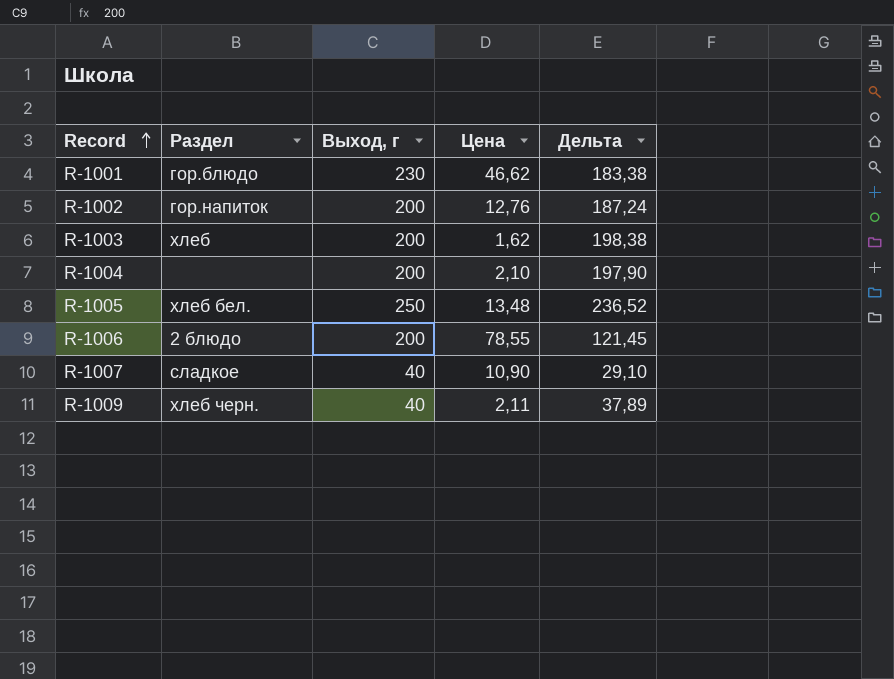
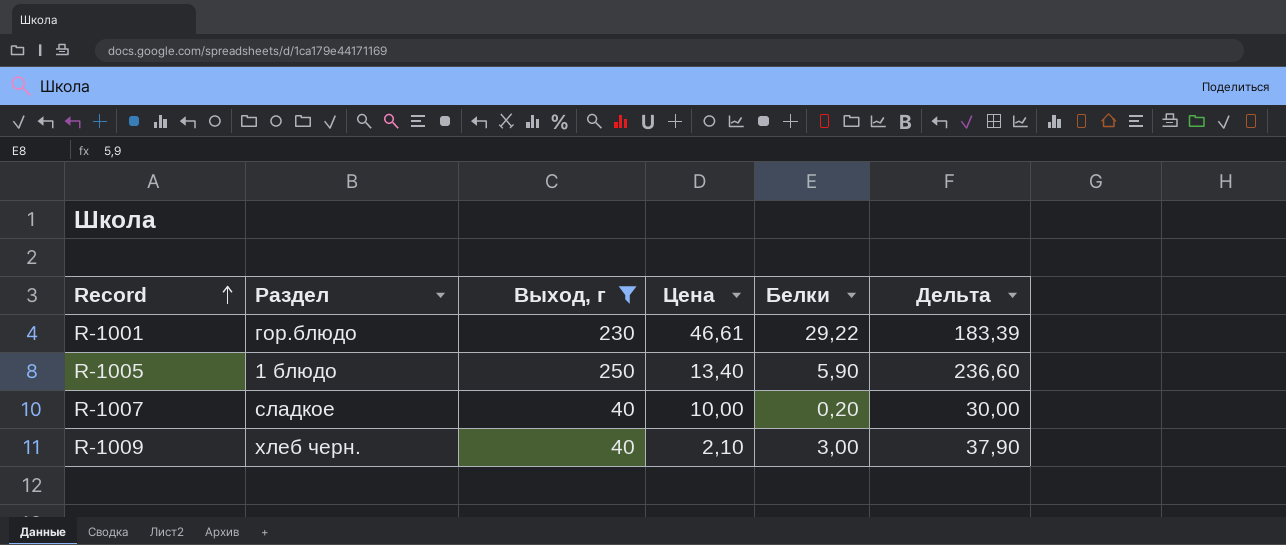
filter: none -> Выход, г != 200
column Белки | position: none -> 5
R-1001 | Цена: 46,62 -> 46,61
R-1001 | Дельта: 183,38 -> 183,39
R-1005 | Раздел: хлеб бел. -> 1 блюдо
R-1005 | Цена: 13,48 -> 13,40
R-1005 | Дельта: 236,52 -> 236,60
R-1007 | Цена: 10,90 -> 10,00
R-1007 | Дельта: 29,10 -> 30,00
R-1009 | Цена: 2,11 -> 2,10
R-1009 | Дельта: 37,89 -> 37,90

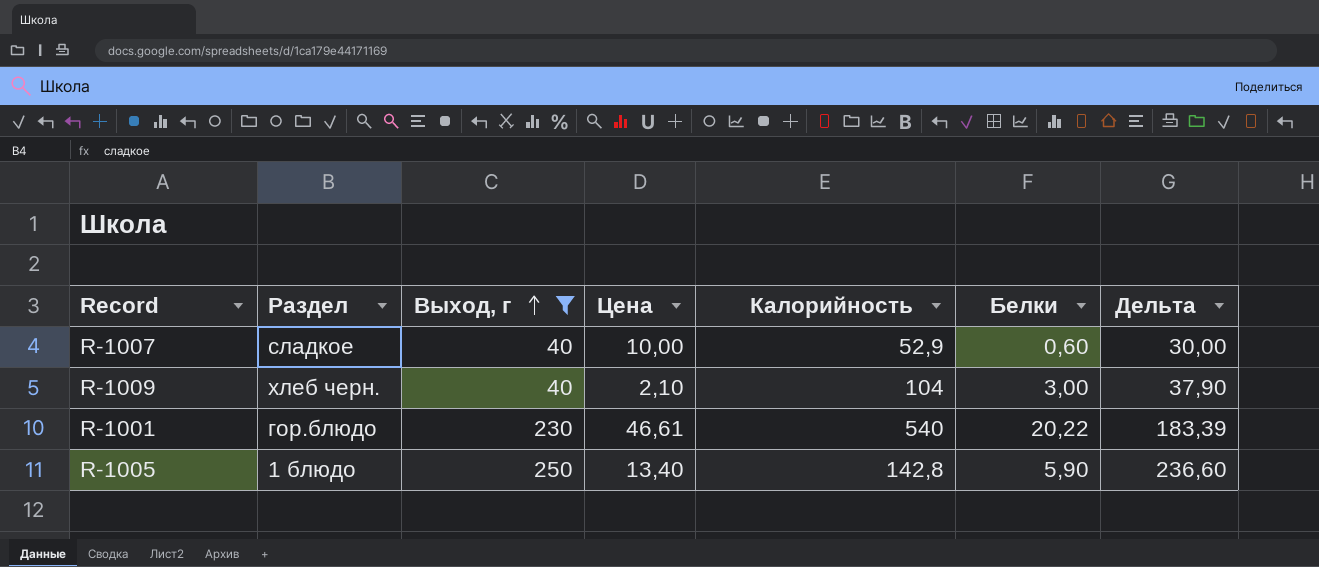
row order: Record ascending -> Выход, г ascending
column Калорийность | position: none -> 5
R-1007 | Белки: 0,20 -> 0,60
R-1001 | Белки: 29,22 -> 20,22

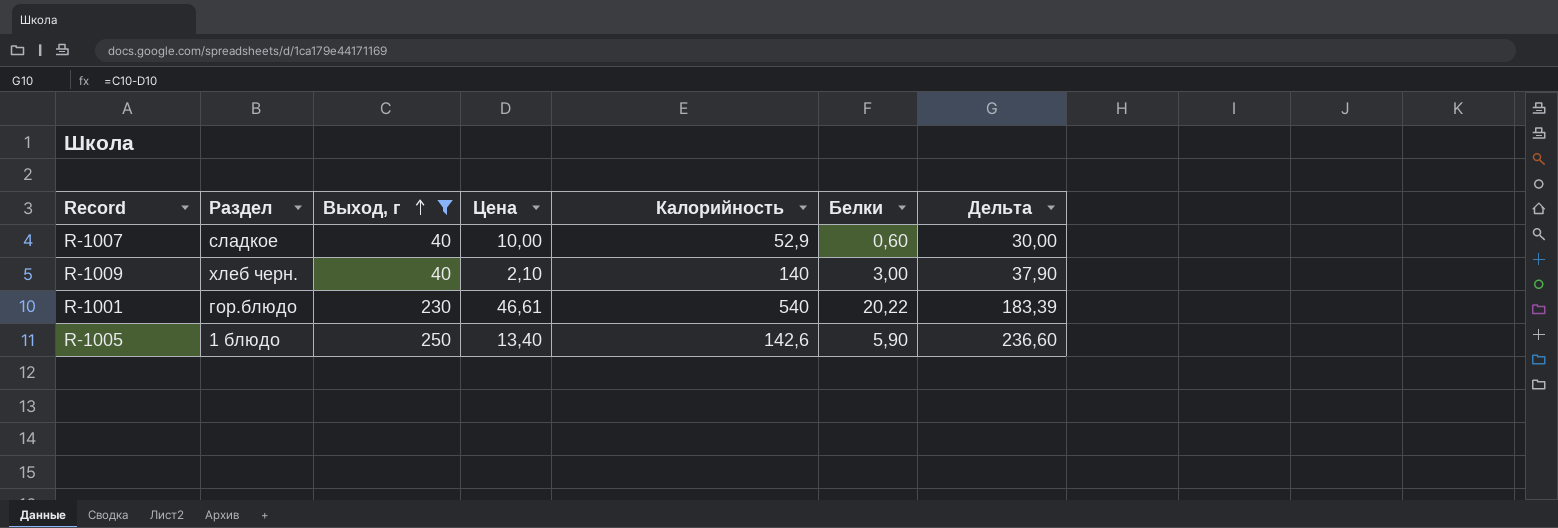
R-1009 | Калорийность: 104 -> 140
R-1005 | Калорийность: 142,8 -> 142,6

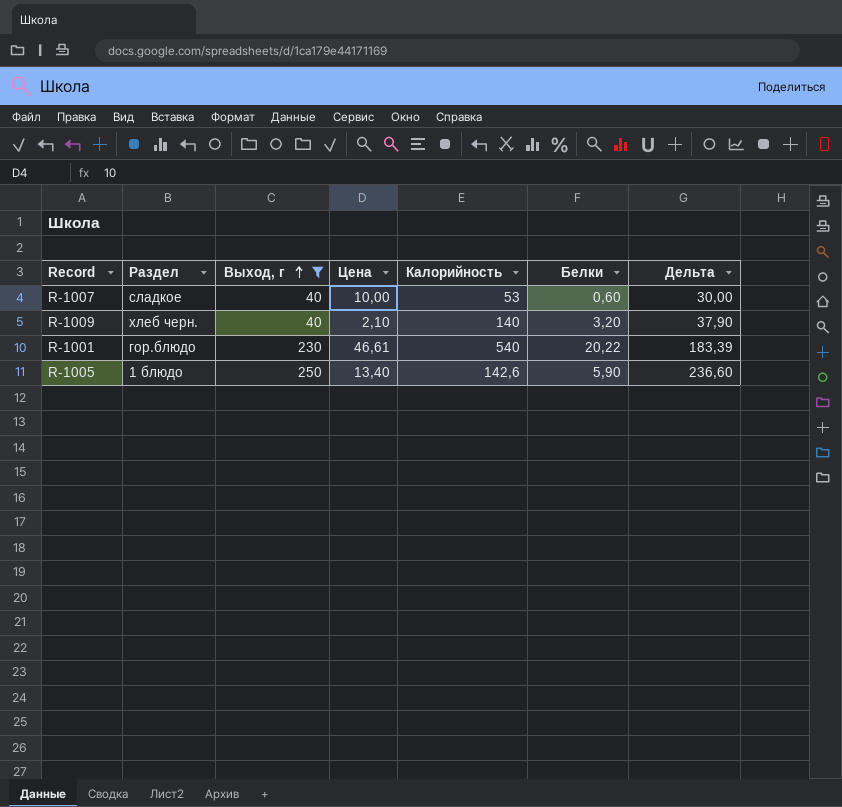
R-1007 | Калорийность: 52,9 -> 53
R-1009 | Белки: 3,00 -> 3,20

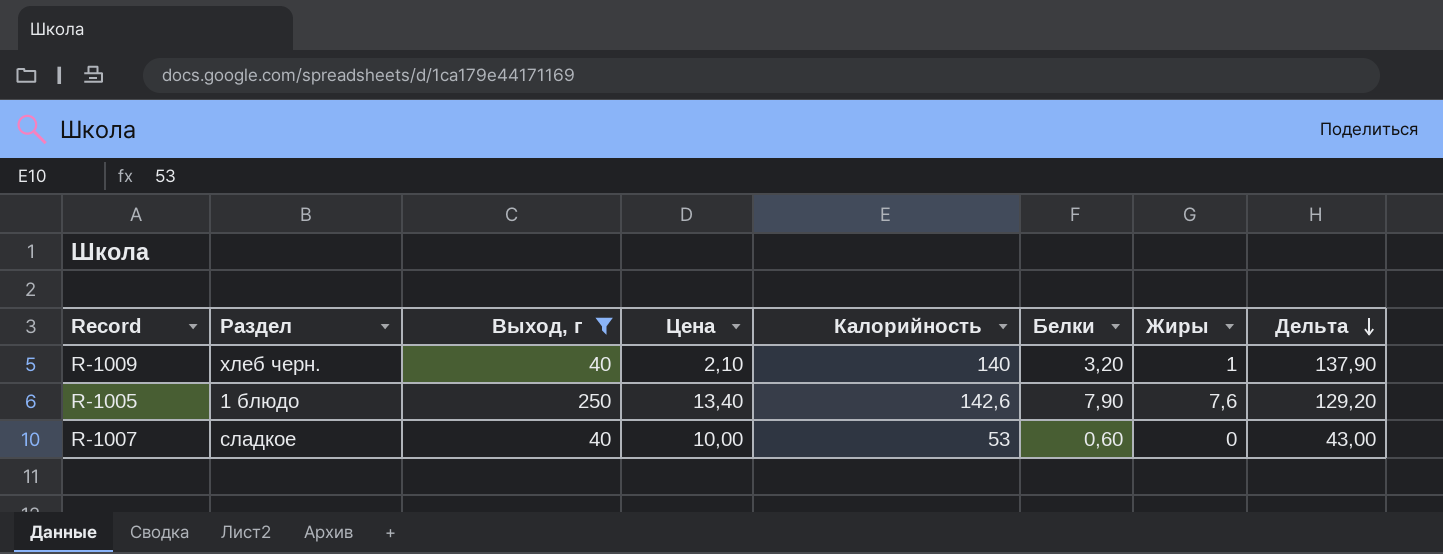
row order: Выход, г ascending -> Дельта descending
column Жиры | position: none -> 7
column Дельта | formula: [Выход, г] - [Цена] -> [Калорийность] - [Цена]
row R-1001: гор.блюдо | 230 | 46,61 | 540 | 20,22 | 183,39 -> none
R-1005 | Белки: 5,90 -> 7,90

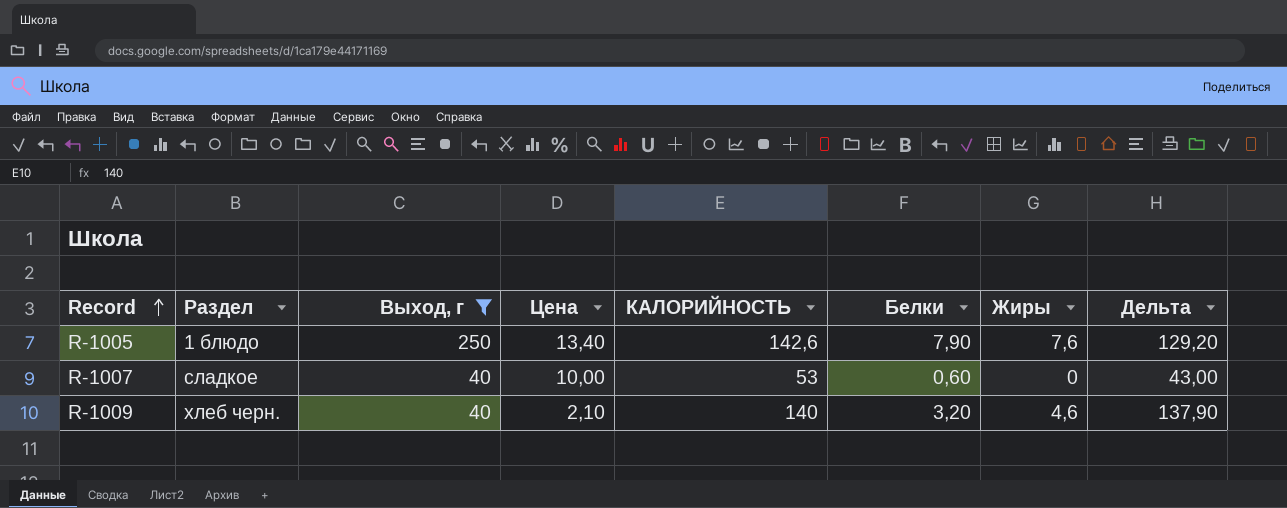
row order: Дельта descending -> Record ascending
column name: Калорийность -> КАЛОРИЙНОСТЬ
R-1009 | Жиры: 1 -> 4,6

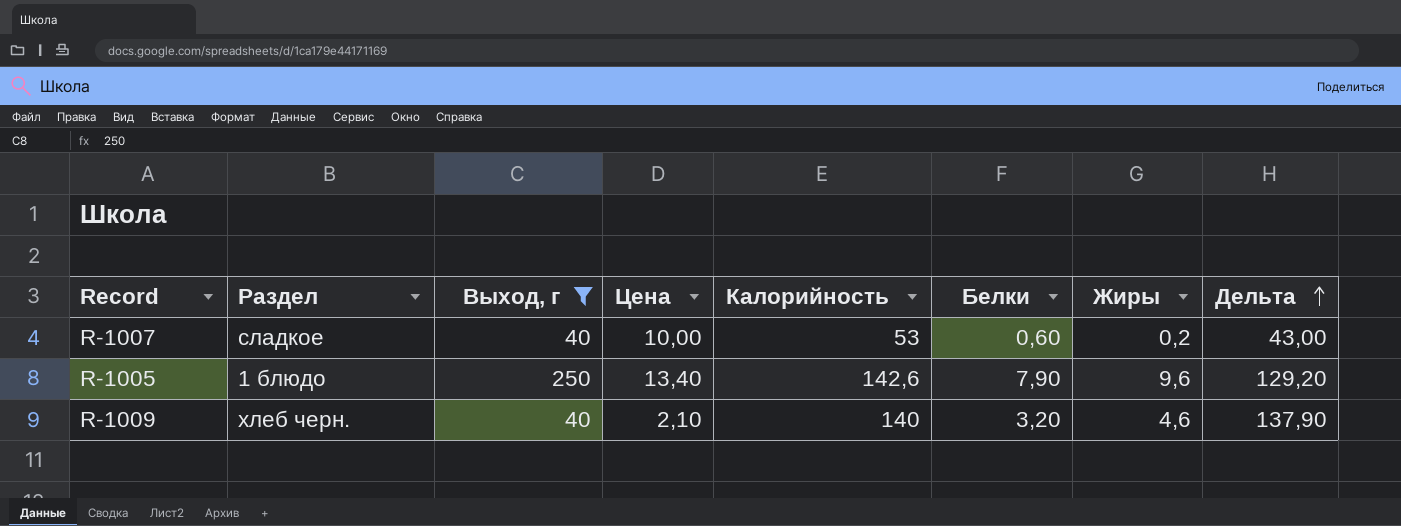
row order: Record ascending -> Дельта ascending
column name: КАЛОРИЙНОСТЬ -> Калорийность
R-1007 | Жиры: 0 -> 0,2
R-1005 | Жиры: 7,6 -> 9,6

